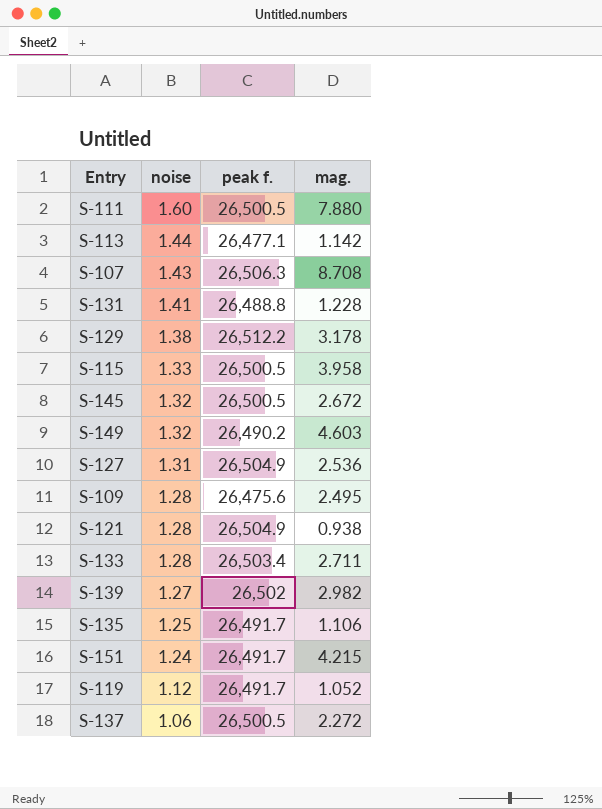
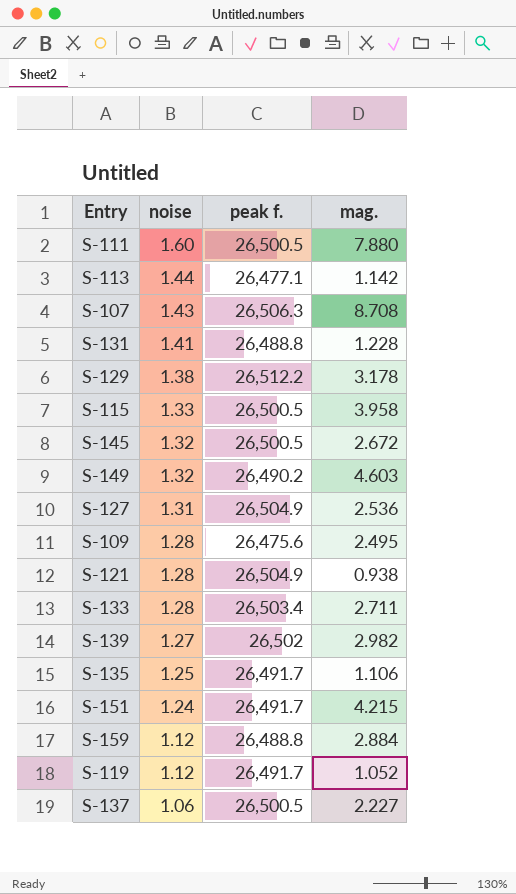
row S-159: none -> 1.12 | 26,488.8 | 2.884
S-137 | mag.: 2.272 -> 2.227

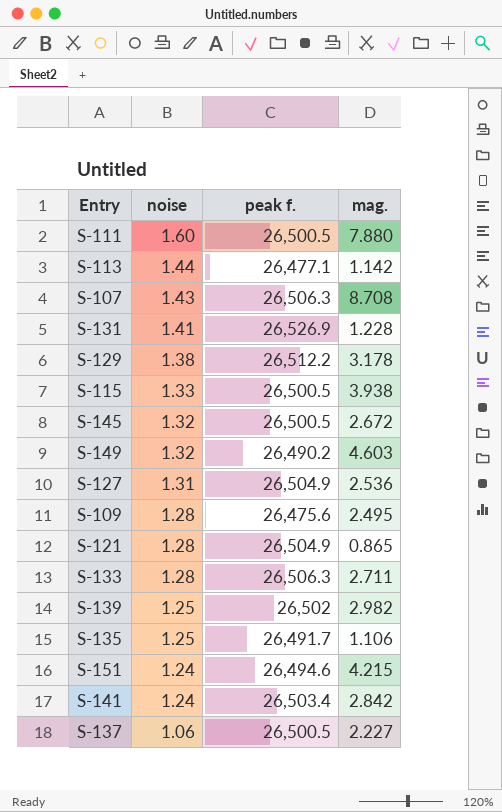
row S-159: 1.12 | 26,488.8 | 2.884 -> none
row S-119: 1.12 | 26,491.7 | 1.052 -> none
S-131 | peak f.: 26,488.8 -> 26,526.9
S-115 | mag.: 3.958 -> 3.938
S-121 | mag.: 0.938 -> 0.865
S-133 | peak f.: 26,503.4 -> 26,506.3
S-139 | noise: 1.27 -> 1.25
S-151 | peak f.: 26,491.7 -> 26,494.6
row S-141: none -> 1.24 | 26,503.4 | 2.842

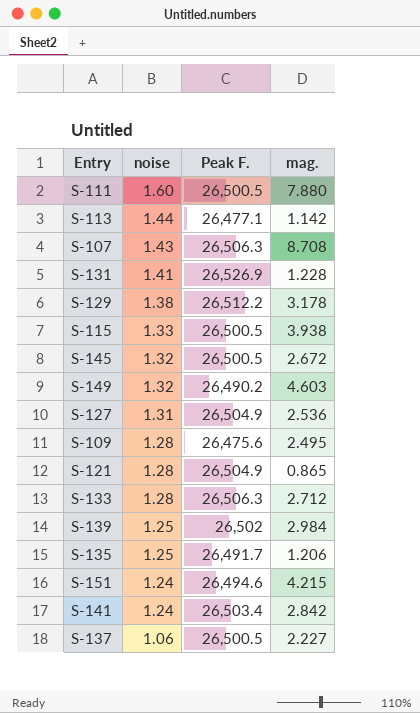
column name: peak f. -> Peak F.
S-133 | mag.: 2.711 -> 2.712
S-139 | mag.: 2.982 -> 2.984
S-135 | mag.: 1.106 -> 1.206

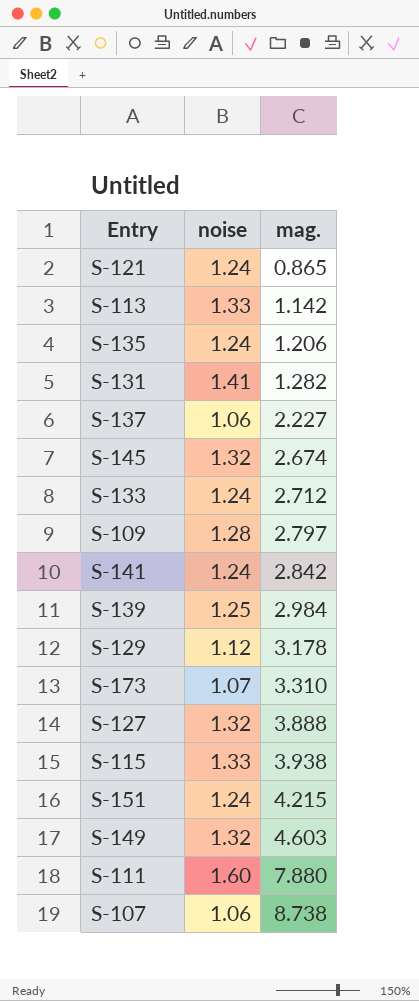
row order: noise descending -> mag. ascending
column Peak F. | position: 3 -> none
S-121 | noise: 1.28 -> 1.24
S-113 | noise: 1.44 -> 1.33
S-135 | noise: 1.25 -> 1.24
S-131 | mag.: 1.228 -> 1.282
S-145 | mag.: 2.672 -> 2.674
S-133 | noise: 1.28 -> 1.24
S-109 | mag.: 2.495 -> 2.797
S-129 | noise: 1.38 -> 1.12
row S-173: none -> 1.07 | 3.310
S-127 | noise: 1.31 -> 1.32
S-127 | mag.: 2.536 -> 3.888
S-107 | noise: 1.43 -> 1.06
S-107 | mag.: 8.708 -> 8.738

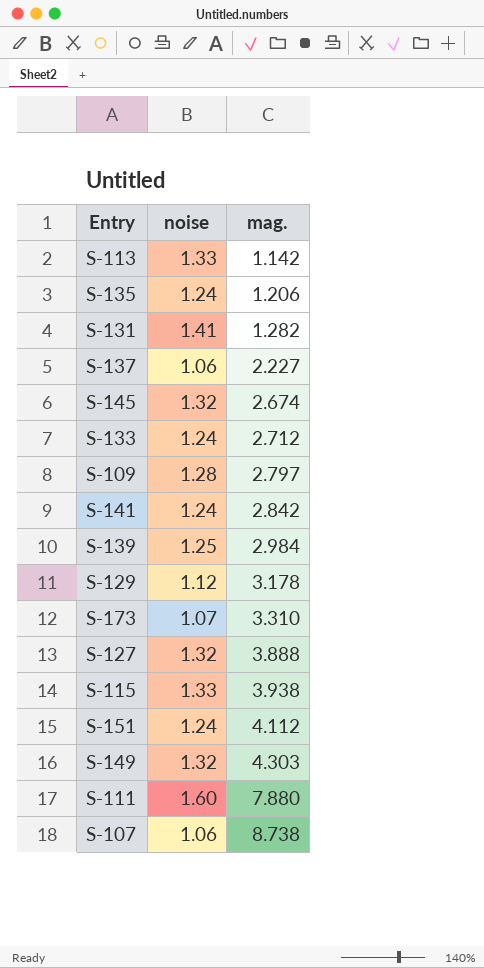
row S-121: 1.24 | 0.865 -> none
S-151 | mag.: 4.215 -> 4.112
S-149 | mag.: 4.603 -> 4.303

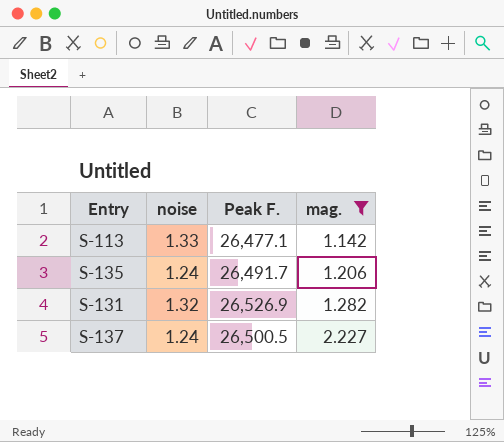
filter: none -> mag. <= 2.227
column Peak F. | position: none -> 3
S-131 | noise: 1.41 -> 1.32
S-137 | noise: 1.06 -> 1.24

